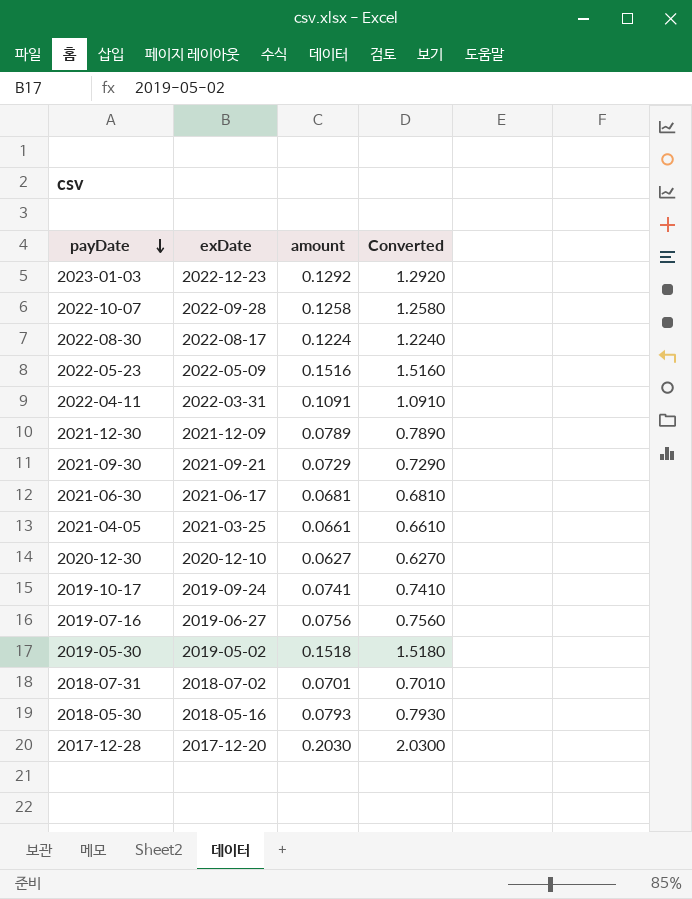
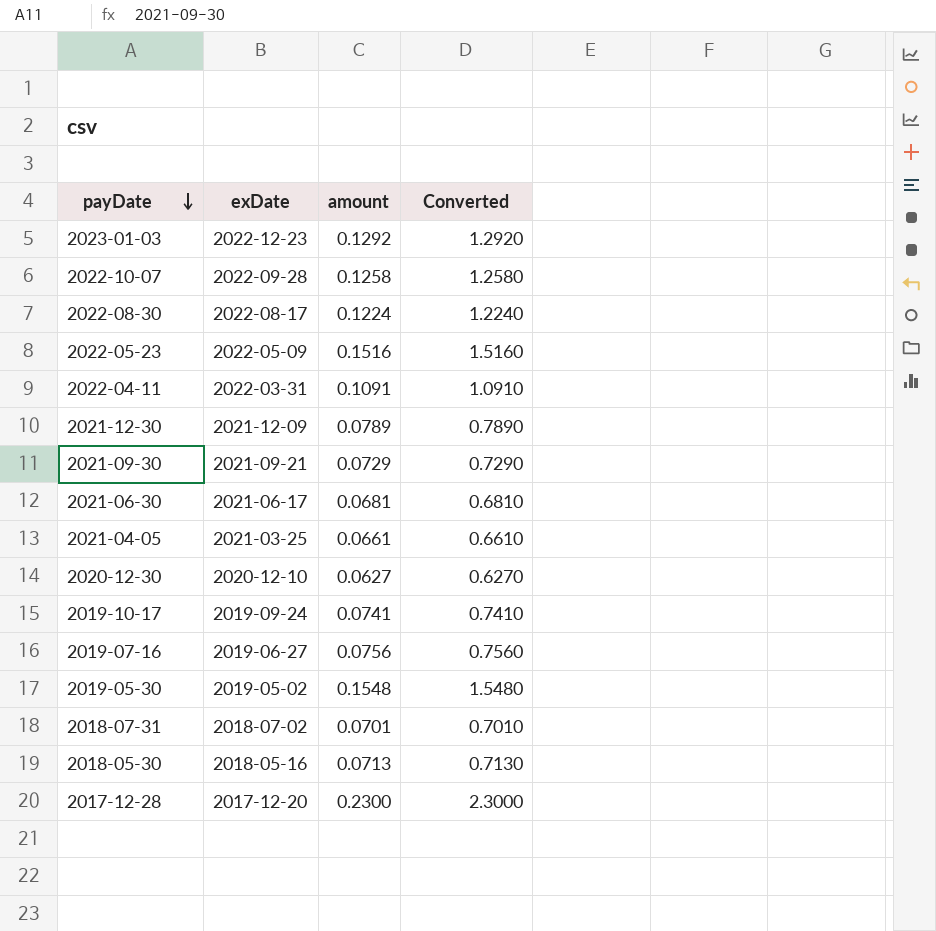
2019-05-30 | amount: 0.1518 -> 0.1548
2019-05-30 | Converted: 1.5180 -> 1.5480
2018-05-30 | amount: 0.0793 -> 0.0713
2018-05-30 | Converted: 0.7930 -> 0.7130
2017-12-28 | amount: 0.2030 -> 0.2300
2017-12-28 | Converted: 2.0300 -> 2.3000

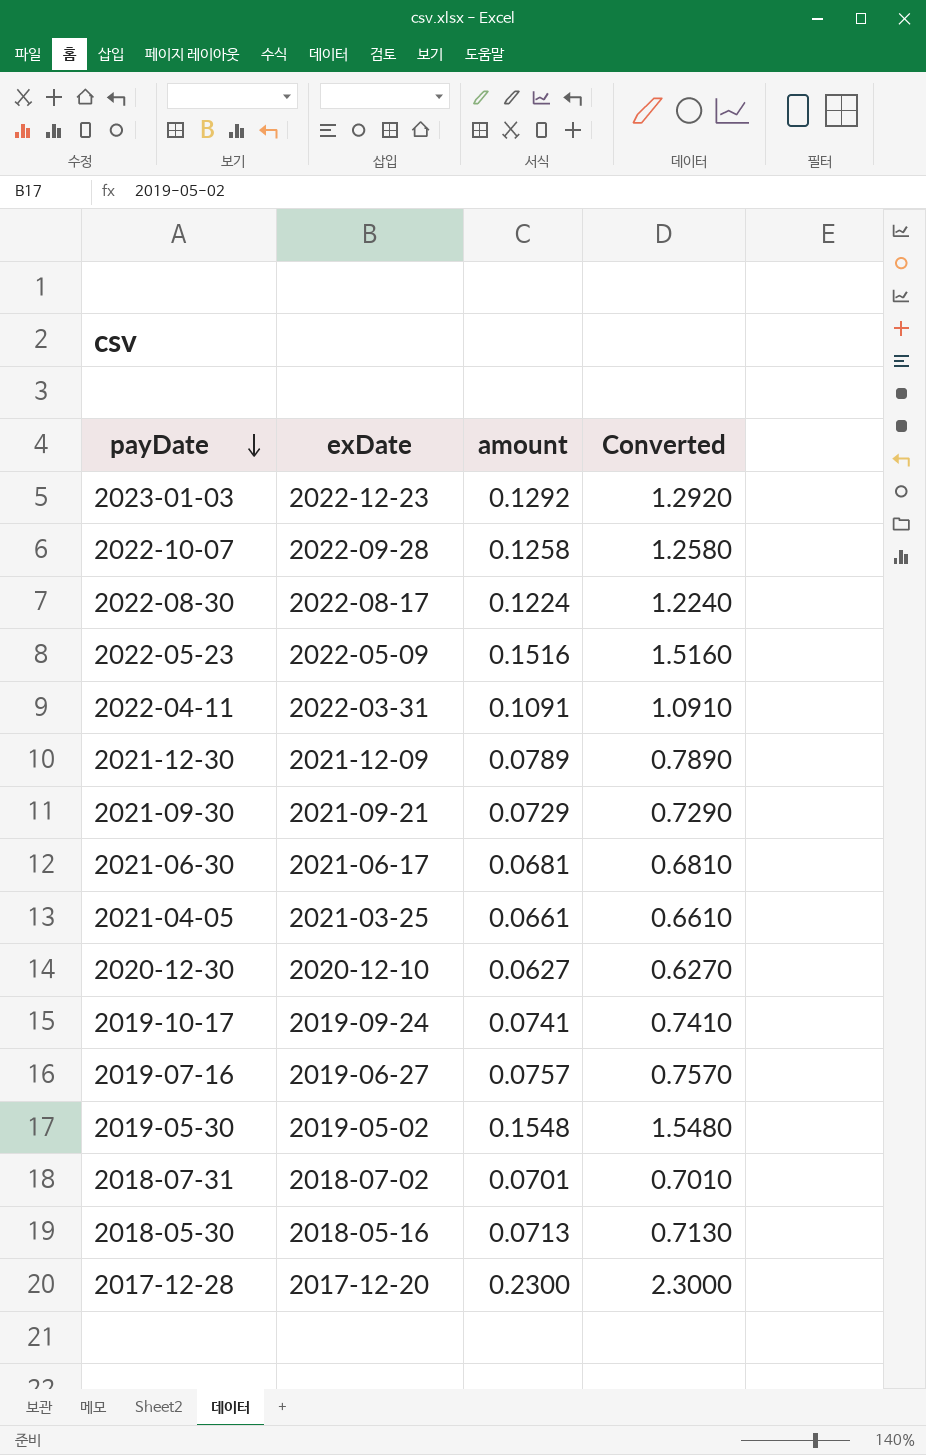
2019-07-16 | amount: 0.0756 -> 0.0757
2019-07-16 | Converted: 0.7560 -> 0.7570

